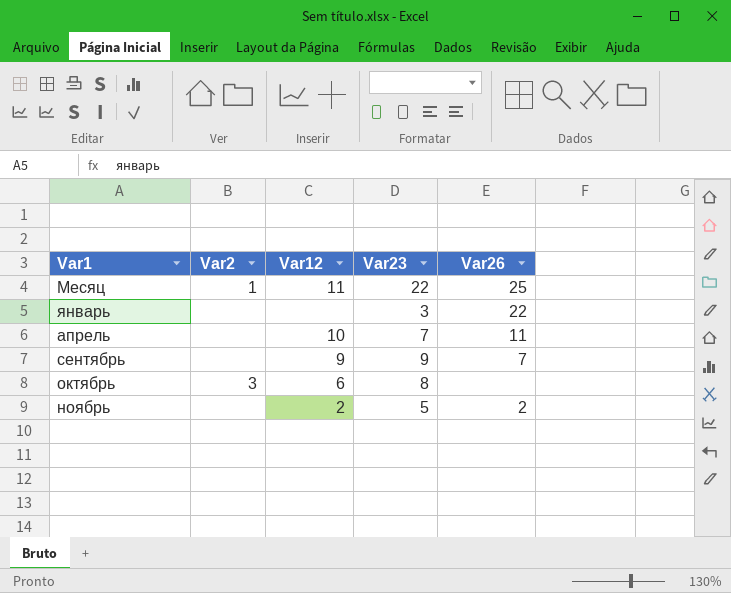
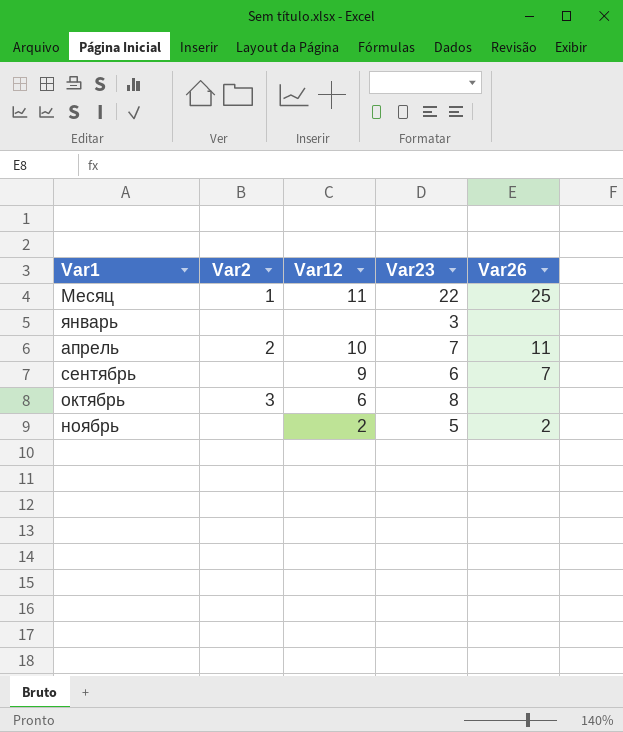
январь | Var26: 22 -> none
апрель | Var2: none -> 2
сентябрь | Var23: 9 -> 6

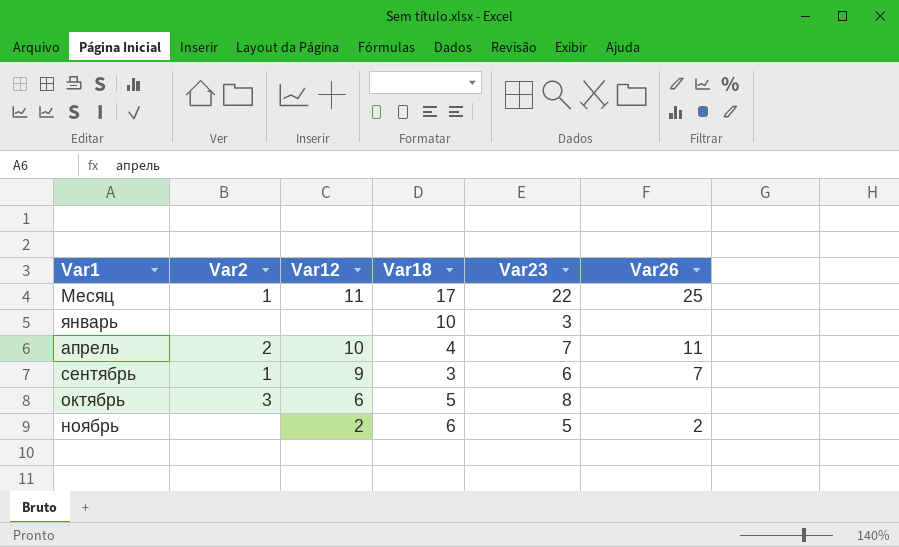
column Var18 | position: none -> 4
сентябрь | Var2: none -> 1

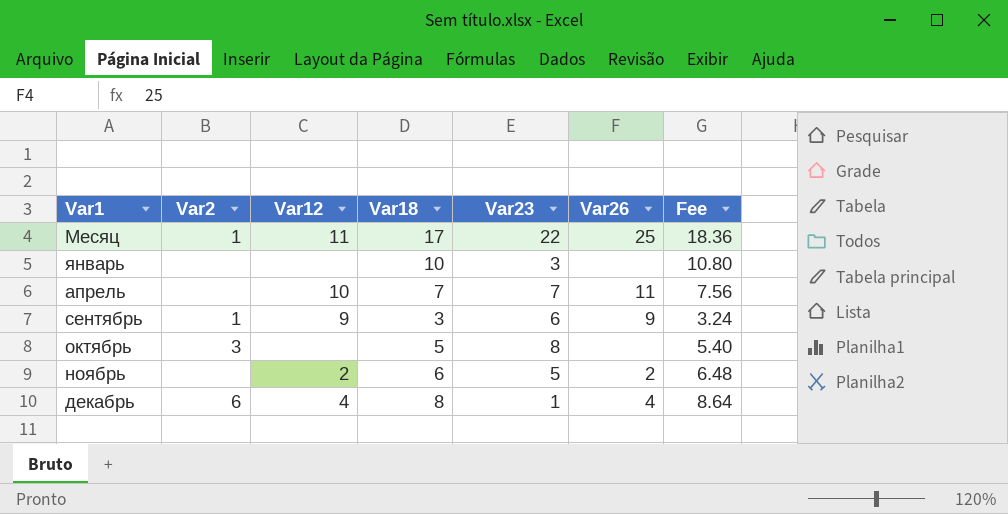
column Fee | formula: none -> [Var18] * 1.08
апрель | Var2: 2 -> none
апрель | Var18: 4 -> 7
сентябрь | Var26: 7 -> 9
октябрь | Var12: 6 -> none
row декабрь: none -> 6 | 4 | 8 | 1 | 4 | 8.64

